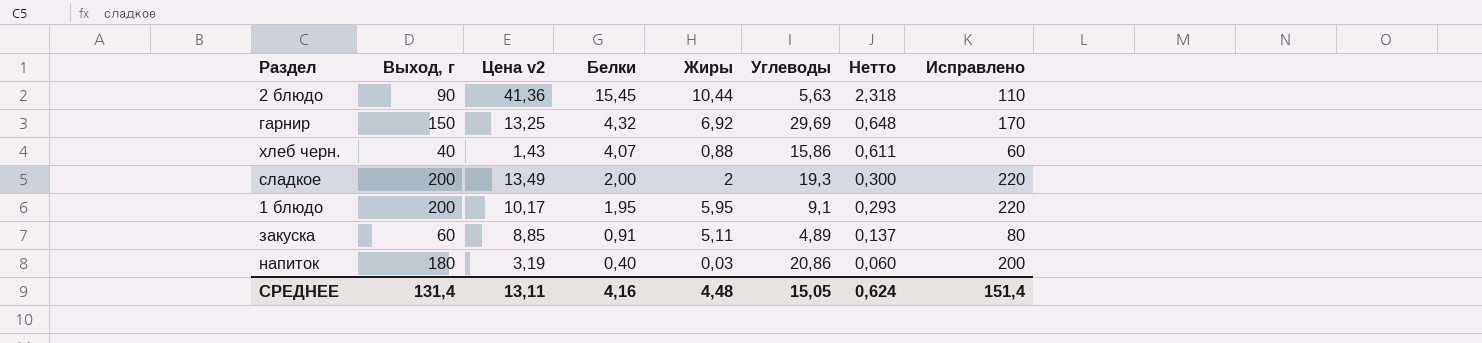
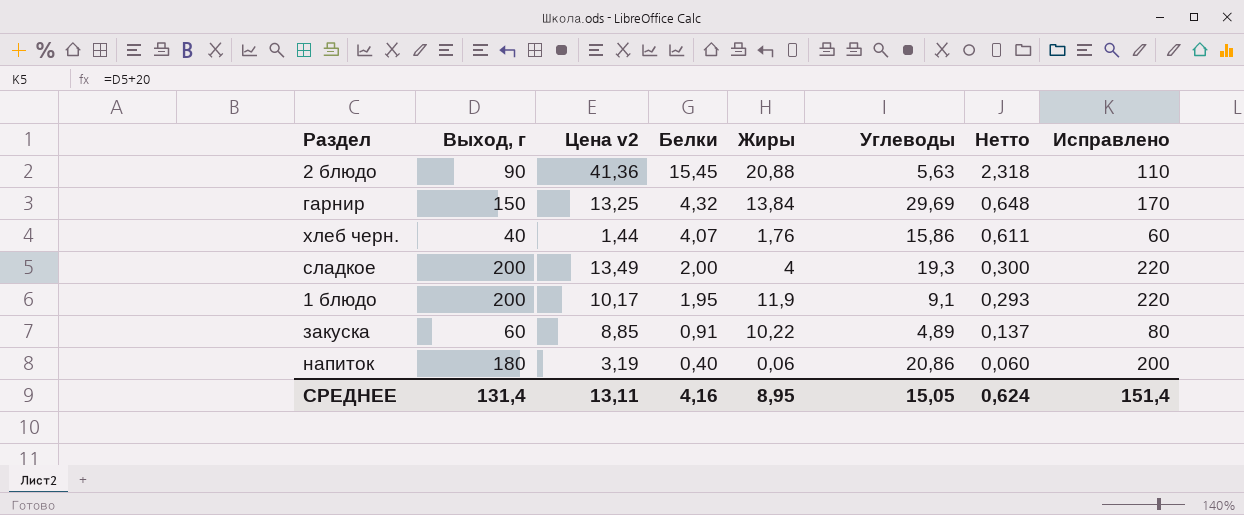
2 блюдо | Жиры: 10,44 -> 20,88
гарнир | Жиры: 6,92 -> 13,84
хлеб черн. | Цена v2: 1,43 -> 1,44
хлеб черн. | Жиры: 0,88 -> 1,76
сладкое | Жиры: 2 -> 4
1 блюдо | Жиры: 5,95 -> 11,9
закуска | Жиры: 5,11 -> 10,22
напиток | Жиры: 0,03 -> 0,06
СРЕДНЕЕ | Жиры: 4,48 -> 8,95

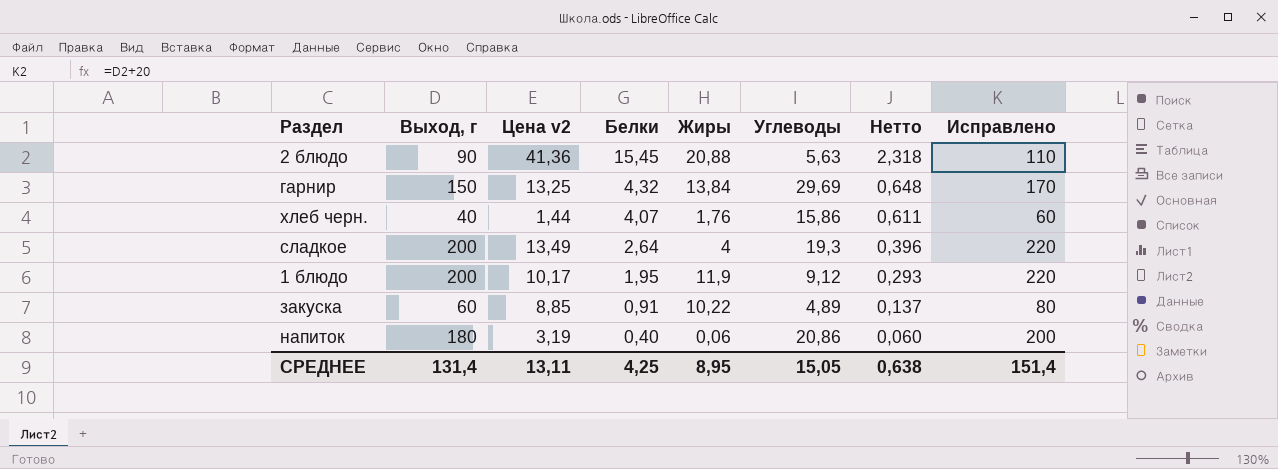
сладкое | Белки: 2,00 -> 2,64
сладкое | Нетто: 0,300 -> 0,396
1 блюдо | Углеводы: 9,1 -> 9,12
СРЕДНЕЕ | Белки: 4,16 -> 4,25
СРЕДНЕЕ | Нетто: 0,624 -> 0,638

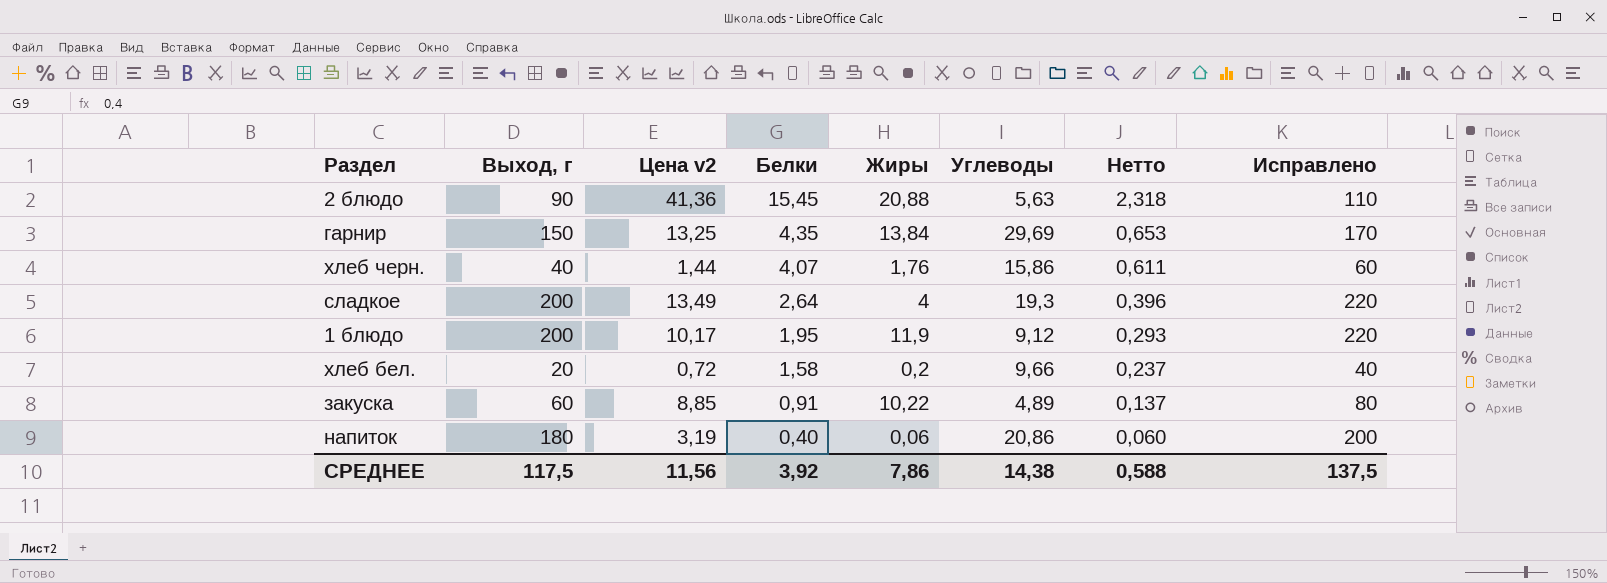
гарнир | Белки: 4,32 -> 4,35
гарнир | Нетто: 0,648 -> 0,653
row хлеб бел.: none -> 20 | 0,72 | 1,58 | 0,2 | 9,66 | 0,237 | 40
СРЕДНЕЕ | Выход, г: 131,4 -> 117,5
СРЕДНЕЕ | Цена v2: 13,11 -> 11,56
СРЕДНЕЕ | Белки: 4,25 -> 3,92
СРЕДНЕЕ | Жиры: 8,95 -> 7,86
СРЕДНЕЕ | Углеводы: 15,05 -> 14,38
СРЕДНЕЕ | Нетто: 0,638 -> 0,588
СРЕДНЕЕ | Исправлено: 151,4 -> 137,5

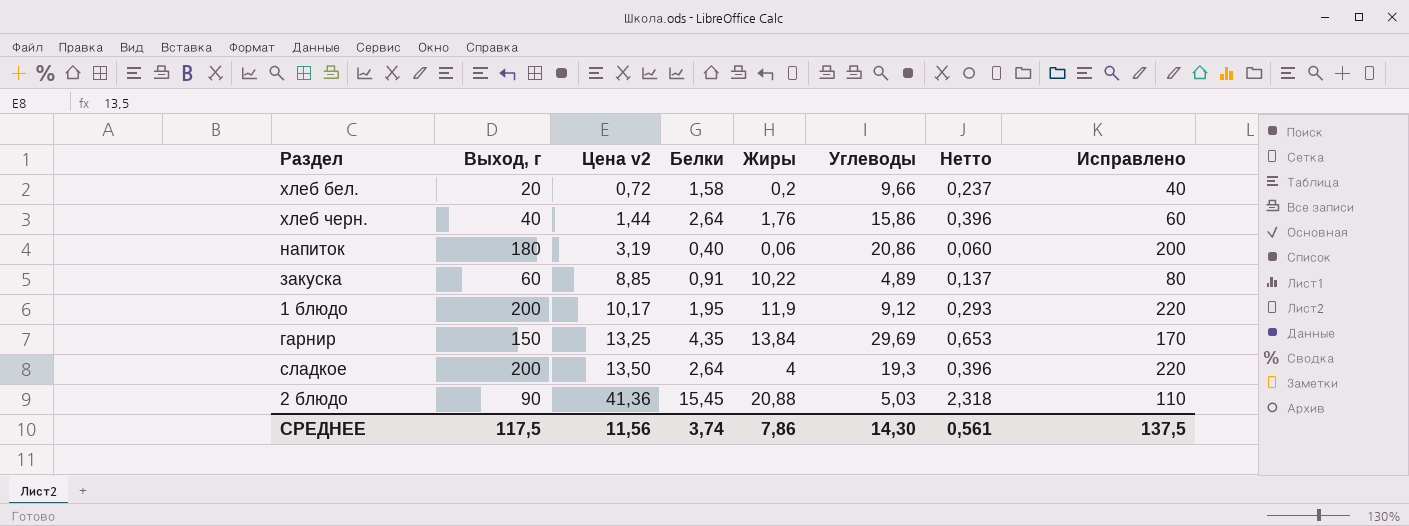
row order: Белки descending -> Цена v2 ascending
хлеб черн. | Белки: 4,07 -> 2,64
хлеб черн. | Нетто: 0,611 -> 0,396
сладкое | Цена v2: 13,49 -> 13,50
2 блюдо | Углеводы: 5,63 -> 5,03
СРЕДНЕЕ | Белки: 3,92 -> 3,74
СРЕДНЕЕ | Углеводы: 14,38 -> 14,30
СРЕДНЕЕ | Нетто: 0,588 -> 0,561

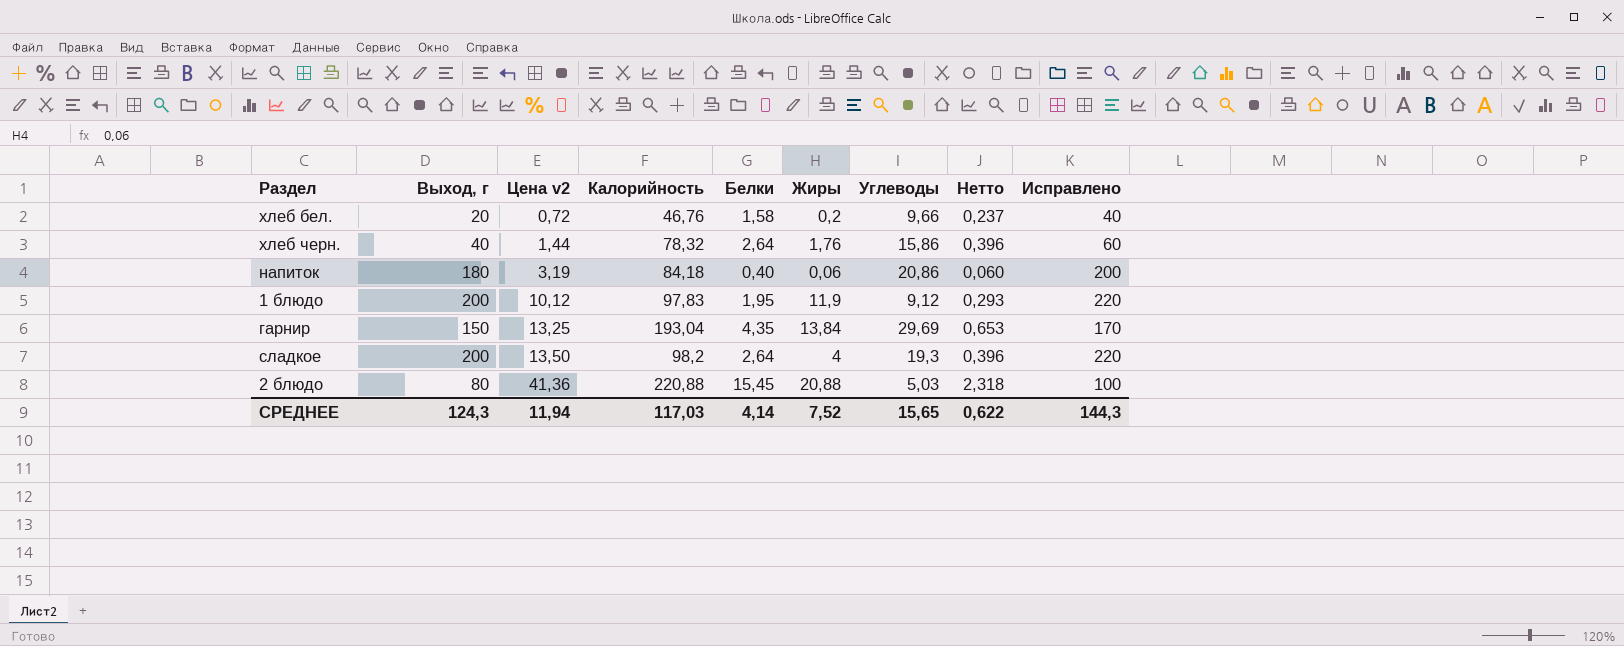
column Калорийность | position: none -> 4
row закуска: 60 | 8,85 | 0,91 | 10,22 | 4,89 | 0,137 | 80 -> none
1 блюдо | Цена v2: 10,17 -> 10,12
2 блюдо | Выход, г: 90 -> 80
2 блюдо | Исправлено: 110 -> 100
СРЕДНЕЕ | Выход, г: 117,5 -> 124,3
СРЕДНЕЕ | Цена v2: 11,56 -> 11,94
СРЕДНЕЕ | Белки: 3,74 -> 4,14
СРЕДНЕЕ | Жиры: 7,86 -> 7,52
СРЕДНЕЕ | Углеводы: 14,30 -> 15,65
СРЕДНЕЕ | Нетто: 0,561 -> 0,622
СРЕДНЕЕ | Исправлено: 137,5 -> 144,3

